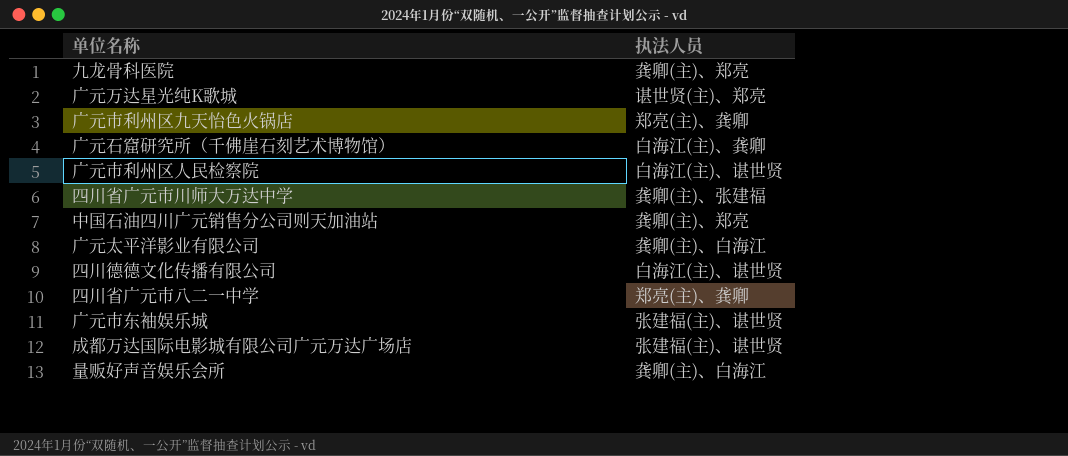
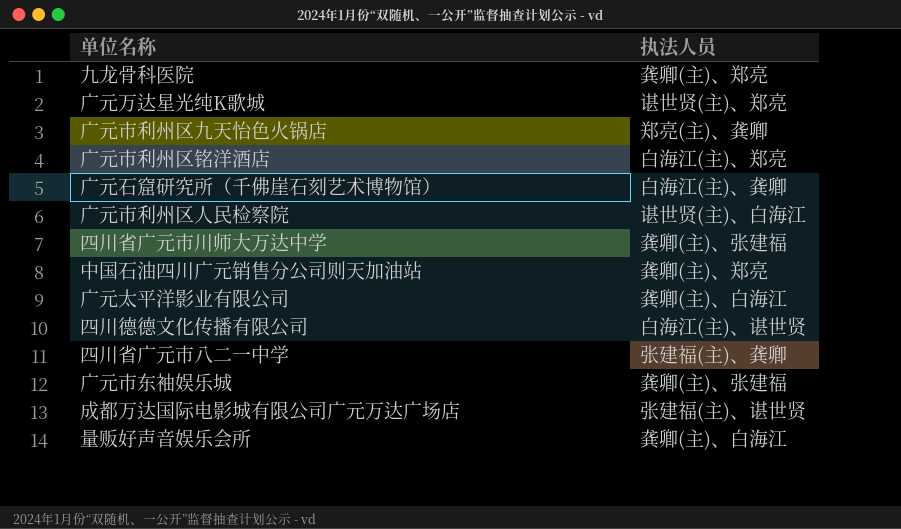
row 广元市利州区铭洋酒店: none -> 白海江(主)、郑亮
广元市利州区人民检察院 | 执法人员: 白海江(主)、谌世贤 -> 谌世贤(主)、白海江
四川省广元市八二一中学 | 执法人员: 郑亮(主)、龚卿 -> 张建福(主)、龚卿
广元市东袖娱乐城 | 执法人员: 张建福(主)、谌世贤 -> 龚卿(主)、张建福

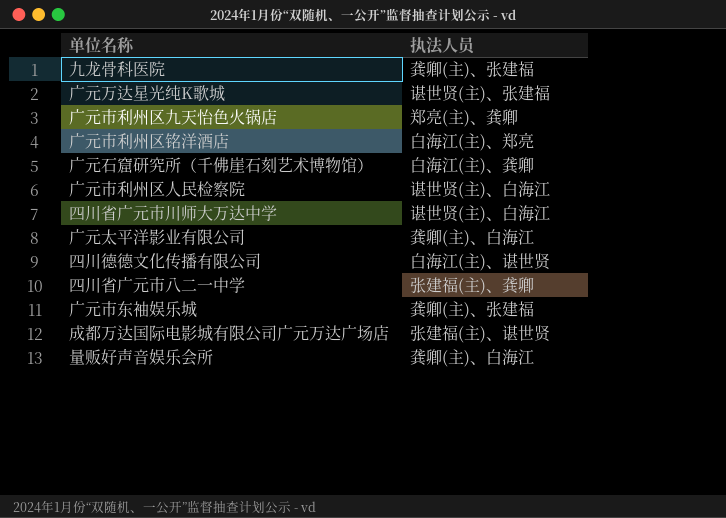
row 中国石油四川广元销售分公司则天加油站: 龚卿(主)、郑亮 -> none
九龙骨科医院 | 执法人员: 龚卿(主)、郑亮 -> 龚卿(主)、张建福
广元万达星光纯K歌城 | 执法人员: 谌世贤(主)、郑亮 -> 谌世贤(主)、张建福
四川省广元市川师大万达中学 | 执法人员: 龚卿(主)、张建福 -> 谌世贤(主)、白海江

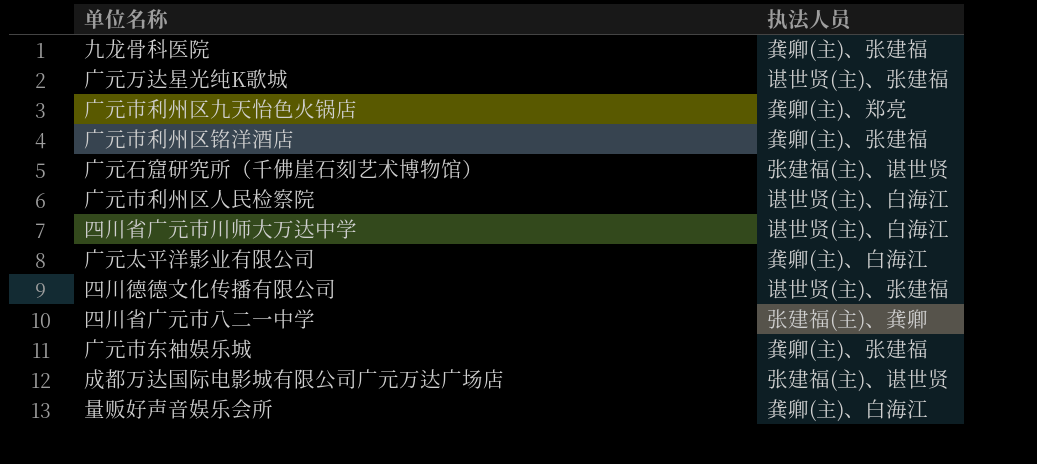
广元市利州区九天怡色火锅店 | 执法人员: 郑亮(主)、龚卿 -> 龚卿(主)、郑亮
广元市利州区铭洋酒店 | 执法人员: 白海江(主)、郑亮 -> 龚卿(主)、张建福
广元石窟研究所（千佛崖石刻艺术博物馆） | 执法人员: 白海江(主)、龚卿 -> 张建福(主)、谌世贤
四川德德文化传播有限公司 | 执法人员: 白海江(主)、谌世贤 -> 谌世贤(主)、张建福

